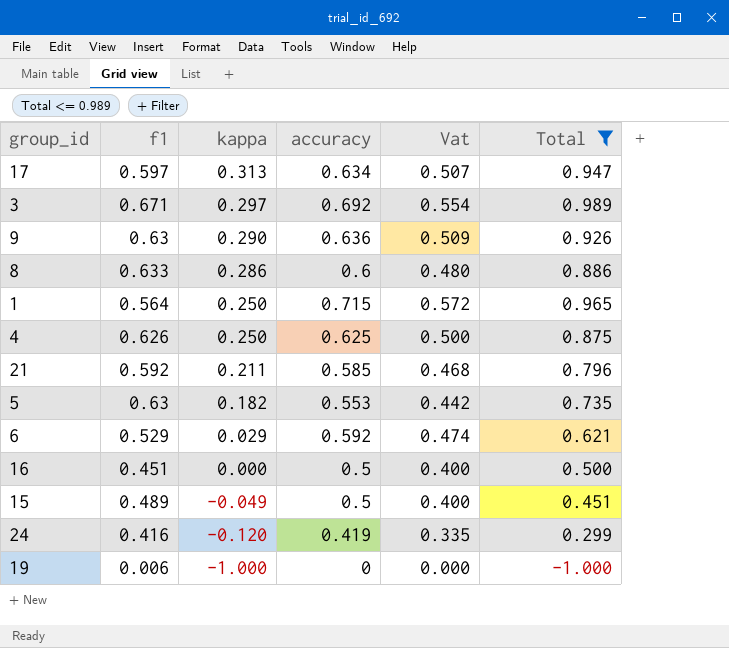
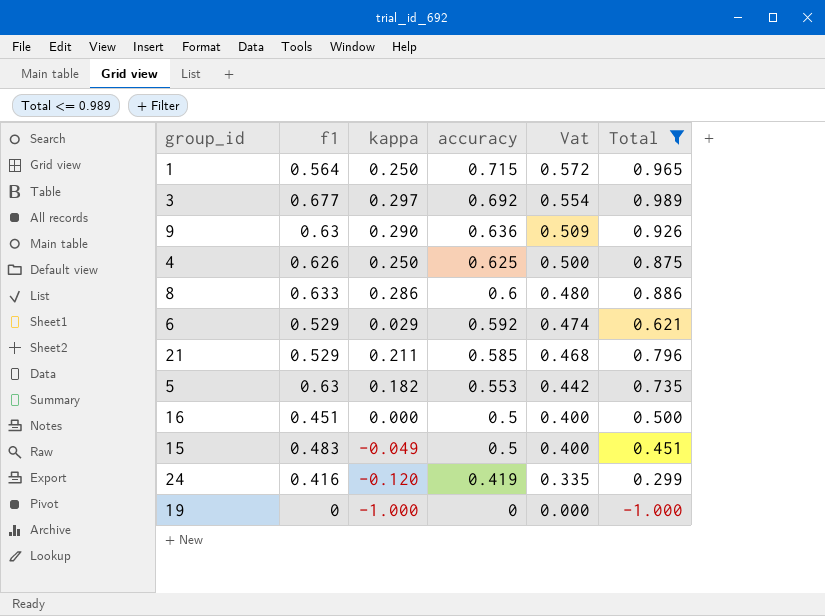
row order: kappa descending -> accuracy descending
row 17: 0.597 | 0.313 | 0.634 | 0.507 | 0.947 -> none
3 | f1: 0.671 -> 0.677
21 | f1: 0.592 -> 0.529
15 | f1: 0.489 -> 0.483
19 | f1: 0.006 -> 0

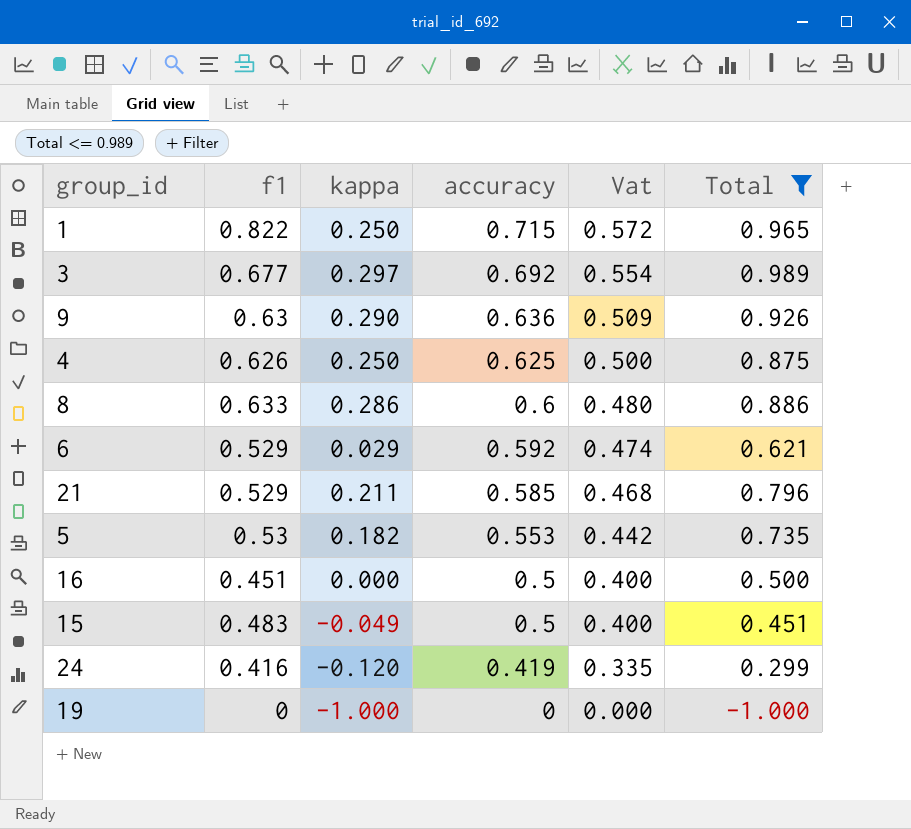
1 | f1: 0.564 -> 0.822
5 | f1: 0.63 -> 0.53

